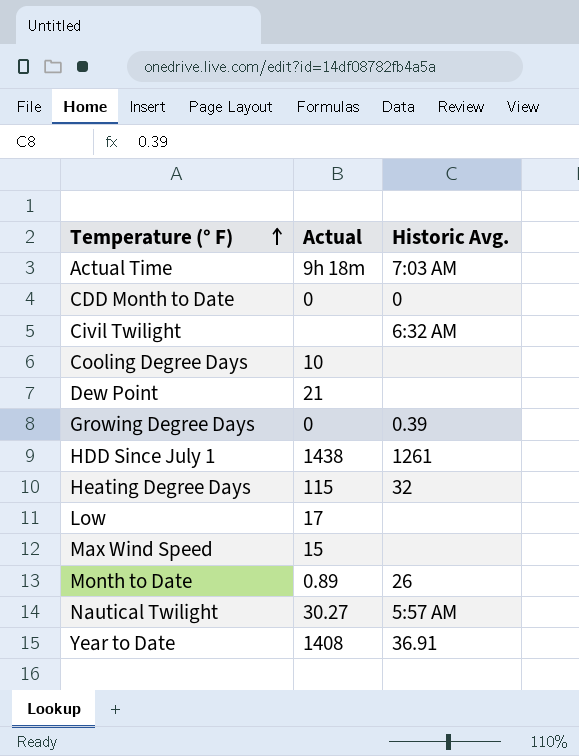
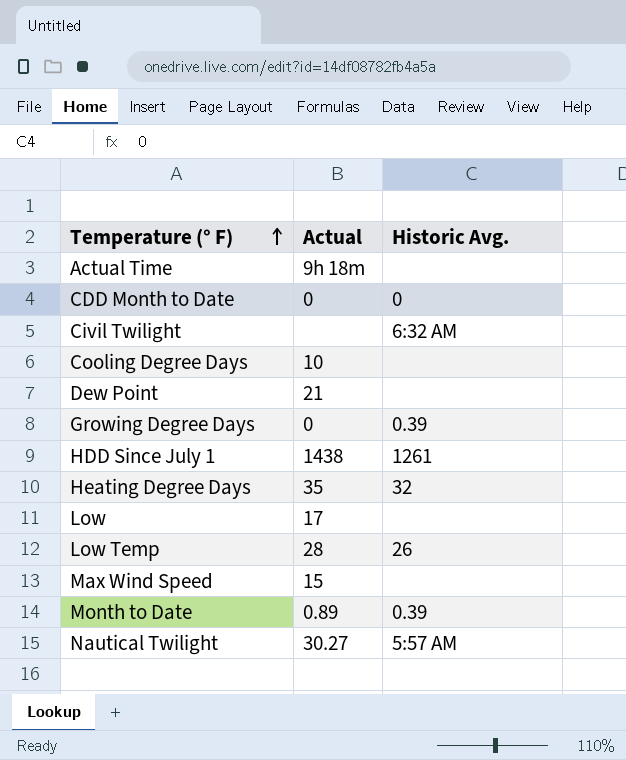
row Year to Date: 1408 | 36.91 -> none
Actual Time | Historic Avg.: 7:03 AM -> none
Heating Degree Days | Actual: 115 -> 35
row Low Temp: none -> 28 | 26
Month to Date | Historic Avg.: 26 -> 0.39

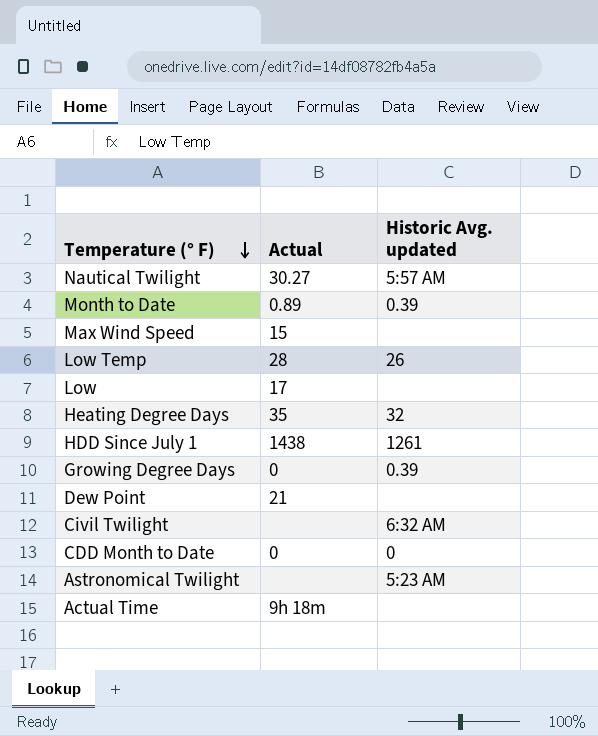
row order: Temperature (° F) ascending -> Temperature (° F) descending
column name: Historic Avg. -> Historic Avg. updated
row Cooling Degree Days: 10 | none -> none
row Astronomical Twilight: none -> none | 5:23 AM

